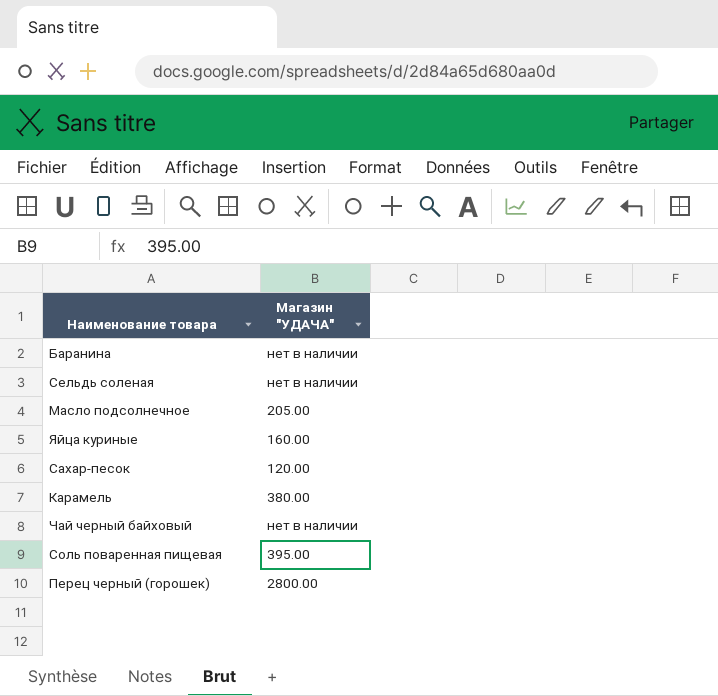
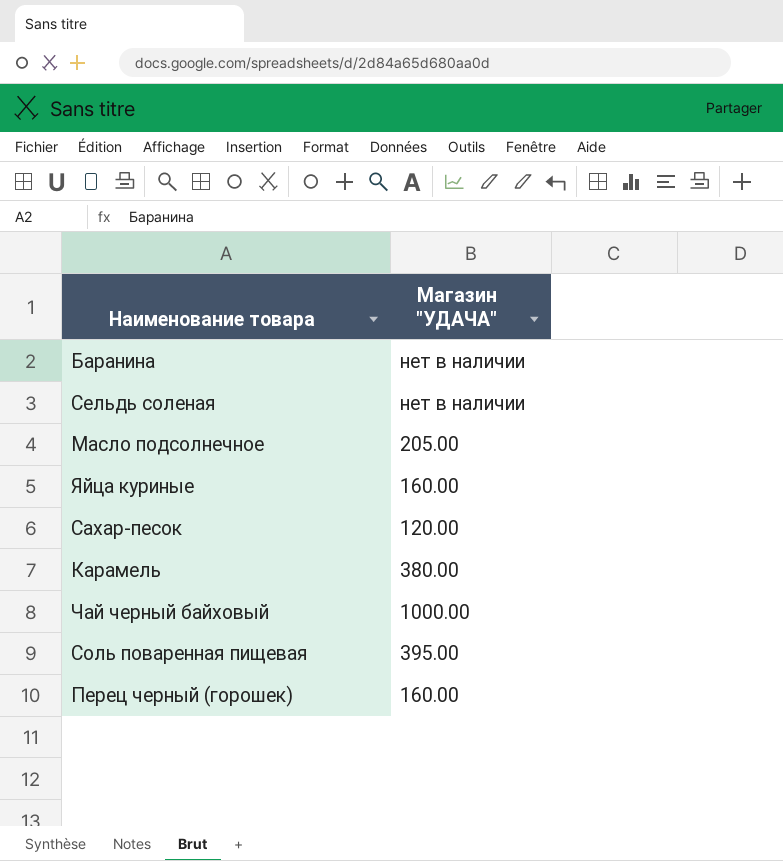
Чай черный байховый | Магазин "УДАЧА": нет в наличии -> 1000.00
Перец черный (горошек) | Магазин "УДАЧА": 2800.00 -> 160.00

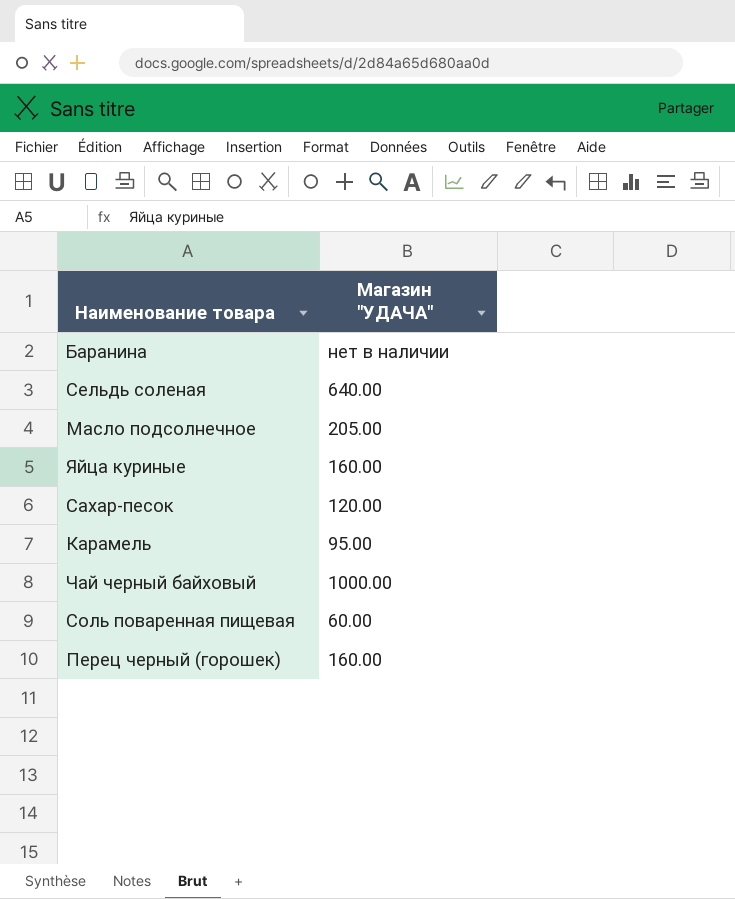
Сельдь соленая | Магазин "УДАЧА": нет в наличии -> 640.00
Карамель | Магазин "УДАЧА": 380.00 -> 95.00
Соль поваренная пищевая | Магазин "УДАЧА": 395.00 -> 60.00

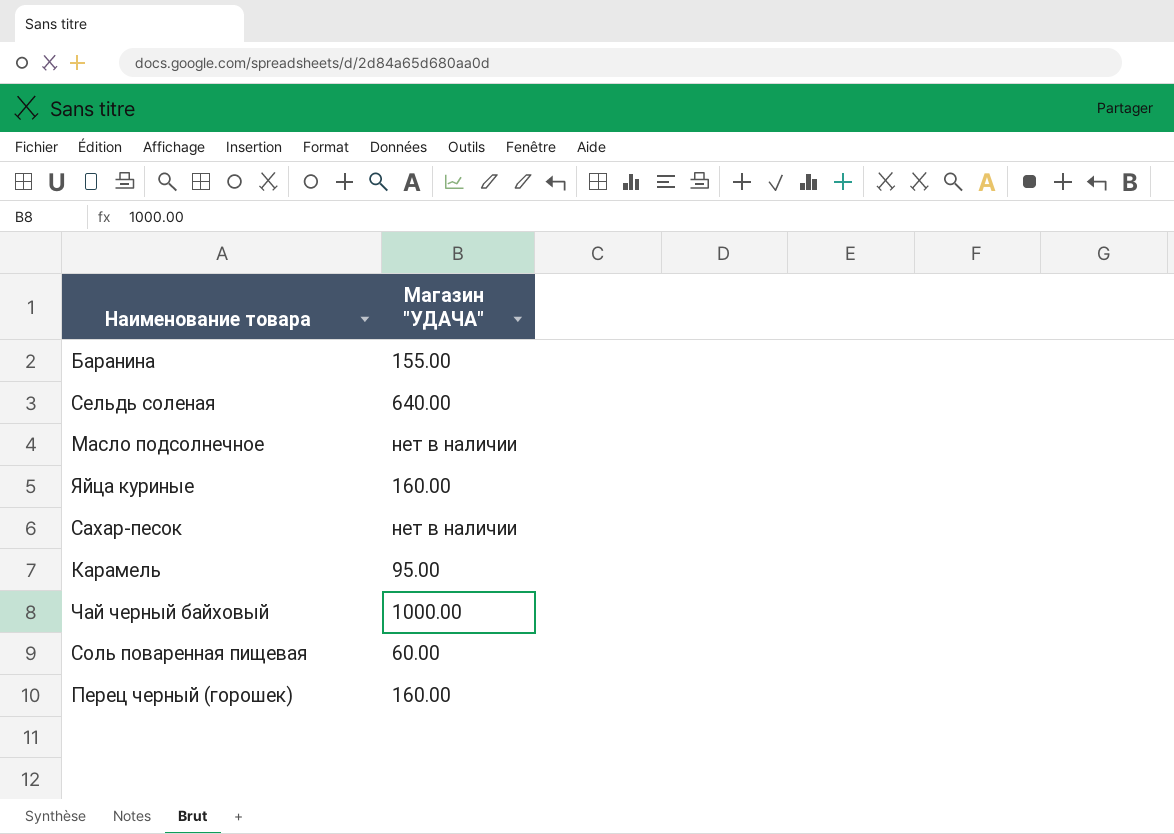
Баранина | Магазин "УДАЧА": нет в наличии -> 155.00
Масло подсолнечное | Магазин "УДАЧА": 205.00 -> нет в наличии
Сахар-песок | Магазин "УДАЧА": 120.00 -> нет в наличии

